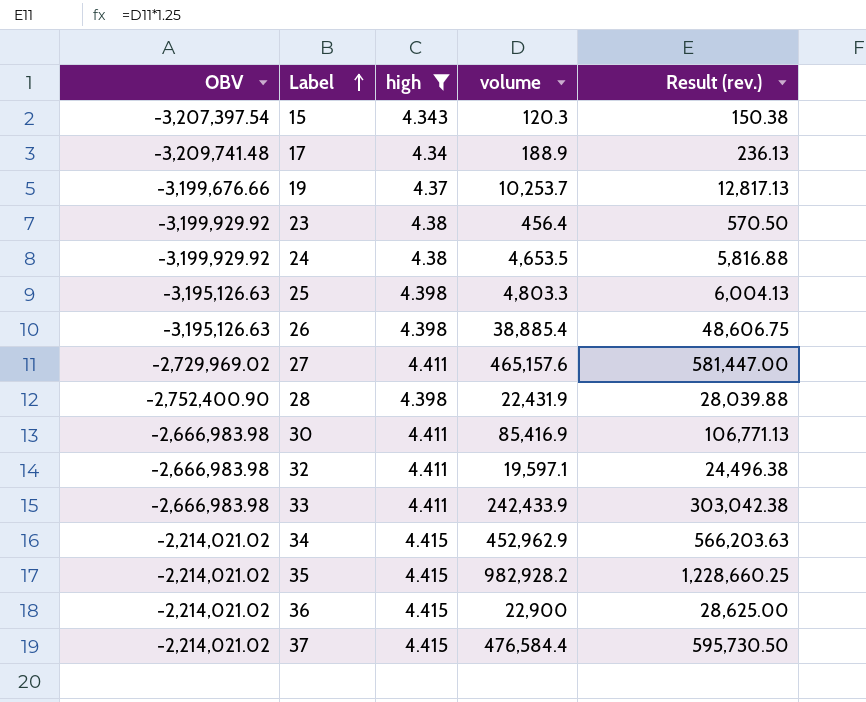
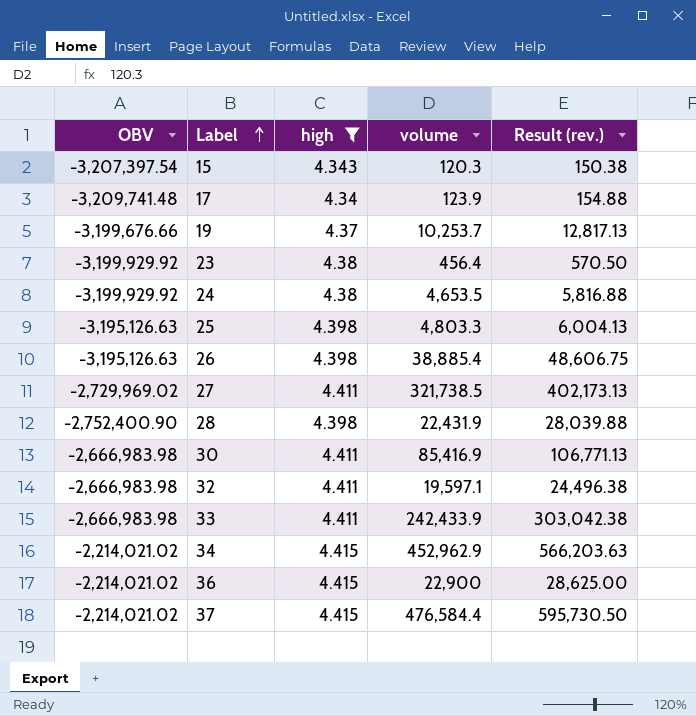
row 35: -2,214,021.02 | 4.415 | 982,928.2 | 1,228,660.25 -> none
17 | volume: 188.9 -> 123.9
17 | Result (rev.): 236.13 -> 154.88
27 | volume: 465,157.6 -> 321,738.5
27 | Result (rev.): 581,447.00 -> 402,173.13

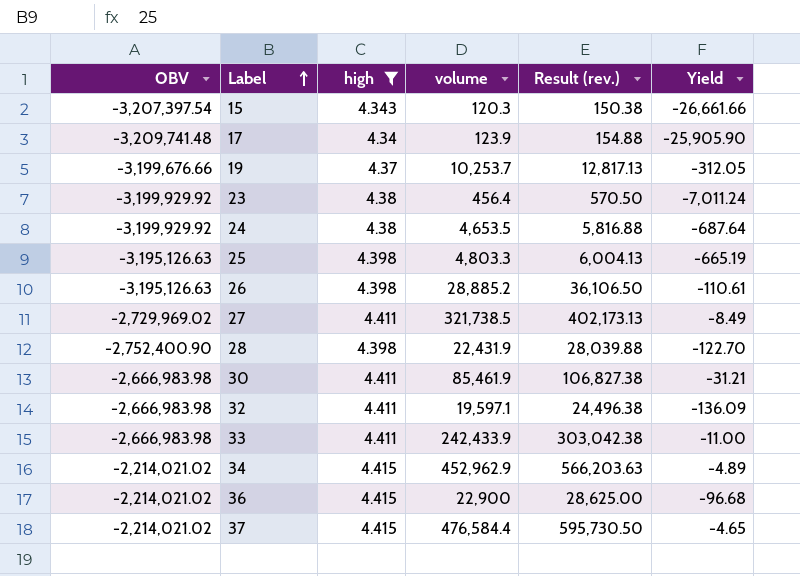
column Yield | formula: none -> [OBV] / [volume]
26 | volume: 38,885.4 -> 28,885.2
26 | Result (rev.): 48,606.75 -> 36,106.50
30 | volume: 85,416.9 -> 85,461.9
30 | Result (rev.): 106,771.13 -> 106,827.38

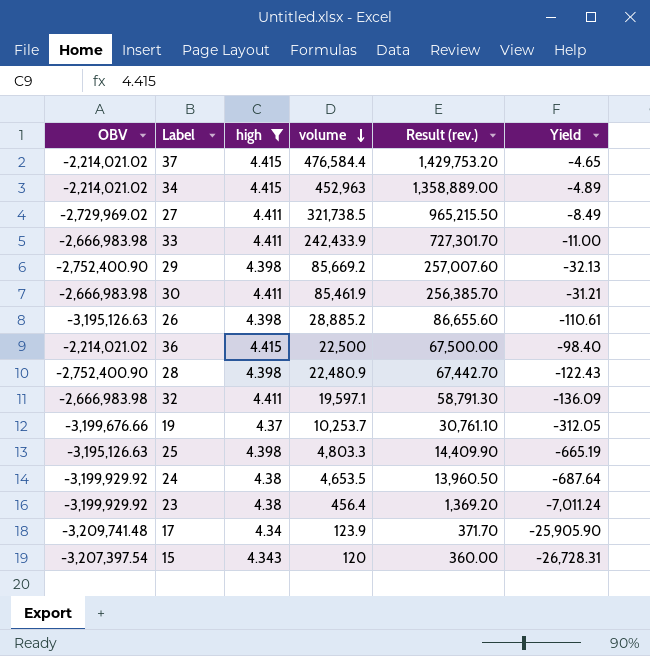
row order: Label ascending -> volume descending
column Result (rev.) | formula: [volume] * 1.25 -> [volume] * 3
34 | volume: 452,962.9 -> 452,963
row 29: none -> -2,752,400.90 | 4.398 | 85,669.2 | 257,007.60 | -32.13
36 | volume: 22,900 -> 22,500
36 | Yield: -96.68 -> -98.40
28 | volume: 22,431.9 -> 22,480.9
28 | Yield: -122.70 -> -122.43
15 | volume: 120.3 -> 120
15 | Yield: -26,661.66 -> -26,728.31

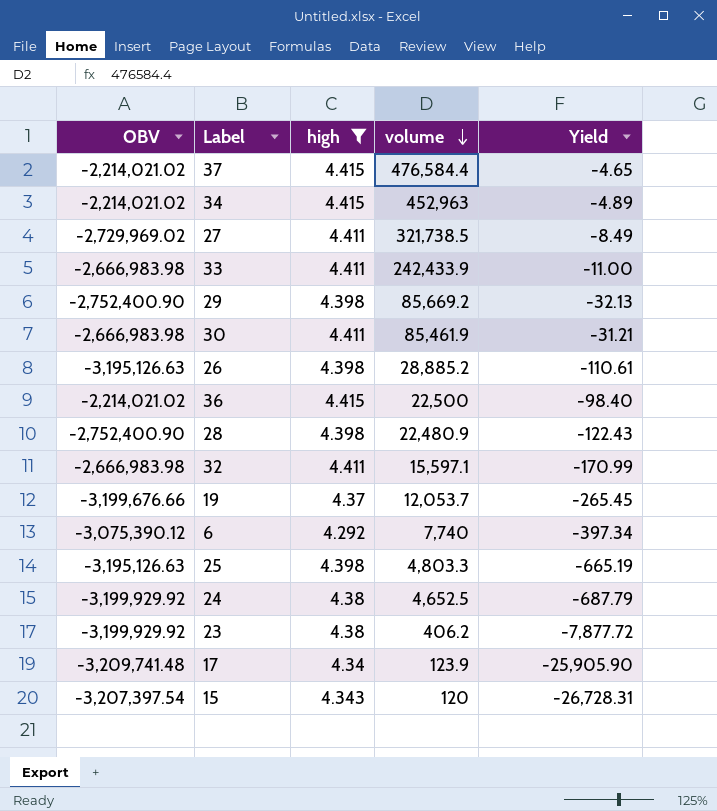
column Result (rev.) | formula: [volume] * 3 -> none
32 | volume: 19,597.1 -> 15,597.1
32 | Yield: -136.09 -> -170.99
19 | volume: 10,253.7 -> 12,053.7
19 | Yield: -312.05 -> -265.45
row 6: none -> -3,075,390.12 | 4.292 | 7,740 | -397.34
24 | volume: 4,653.5 -> 4,652.5
24 | Yield: -687.64 -> -687.79
23 | volume: 456.4 -> 406.2
23 | Yield: -7,011.24 -> -7,877.72

